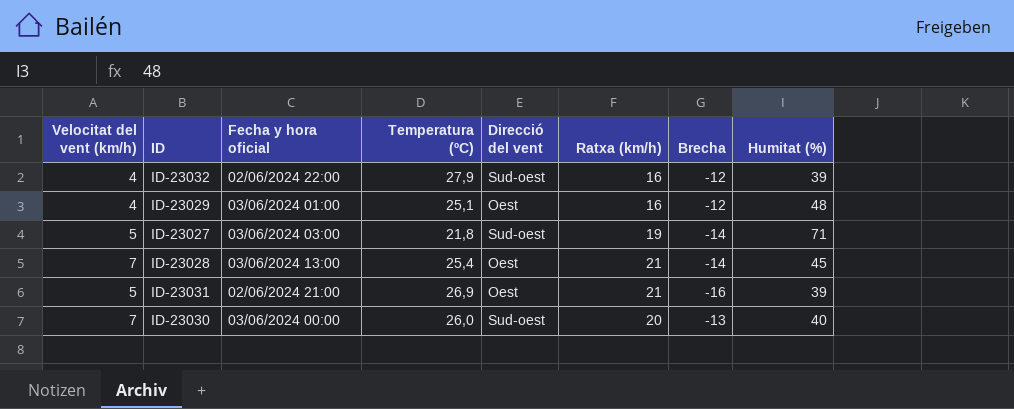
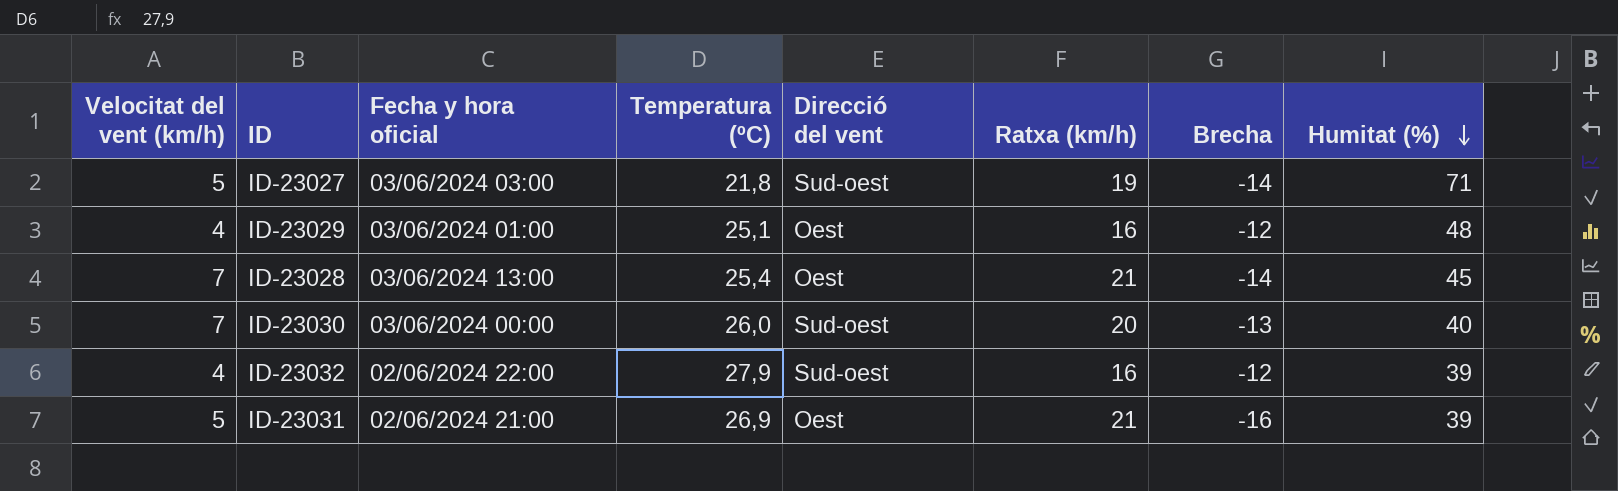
row order: none -> Humitat (%) descending

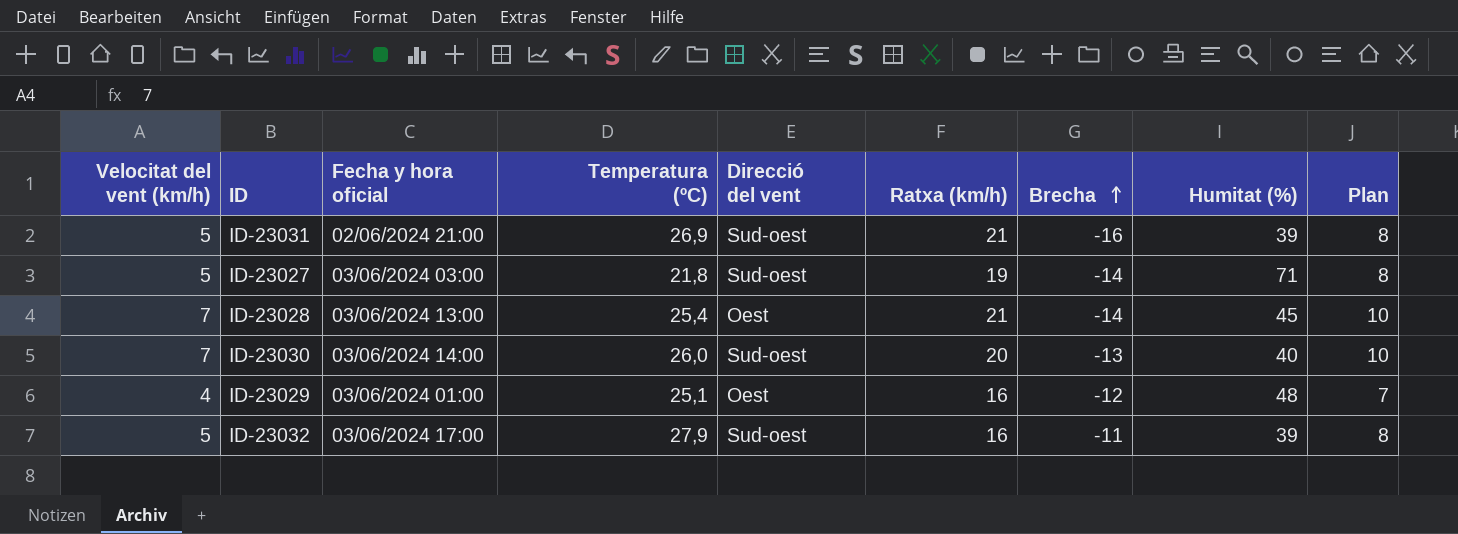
row order: Humitat (%) descending -> Brecha ascending
column Plan | formula: none -> [Velocitat del vent (km/h)] + 3
ID-23031 | Direcció del vent: Oest -> Sud-oest
ID-23030 | Fecha y hora oficial: 03/06/2024 00:00 -> 03/06/2024 14:00
ID-23032 | Velocitat del vent (km/h): 4 -> 5
ID-23032 | Fecha y hora oficial: 02/06/2024 22:00 -> 03/06/2024 17:00
ID-23032 | Brecha: -12 -> -11

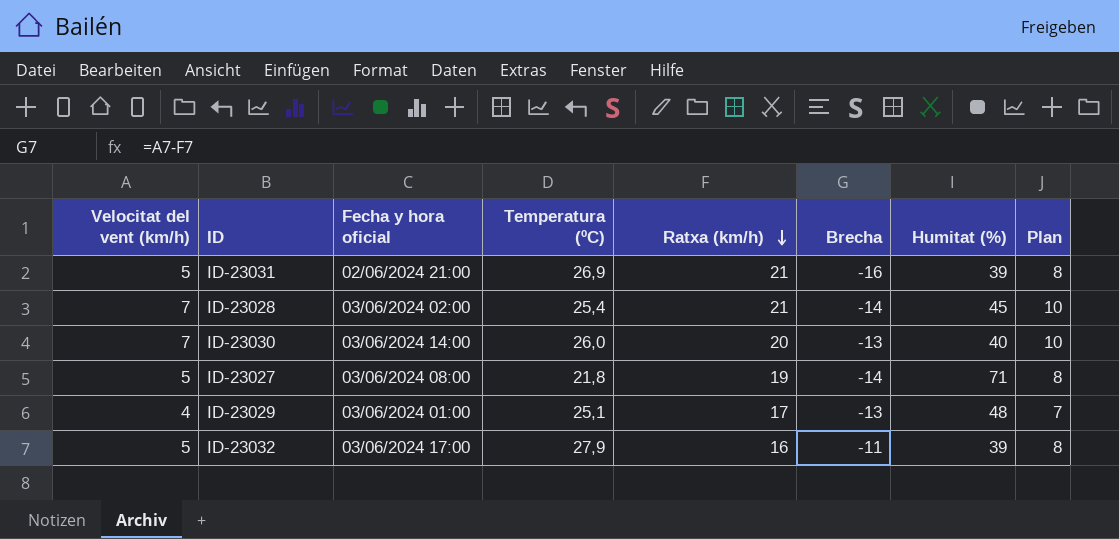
row order: Brecha ascending -> Ratxa (km/h) descending
column Direcció del vent | position: 5 -> none
ID-23028 | Fecha y hora oficial: 03/06/2024 13:00 -> 03/06/2024 02:00
ID-23027 | Fecha y hora oficial: 03/06/2024 03:00 -> 03/06/2024 08:00
ID-23029 | Ratxa (km/h): 16 -> 17
ID-23029 | Brecha: -12 -> -13

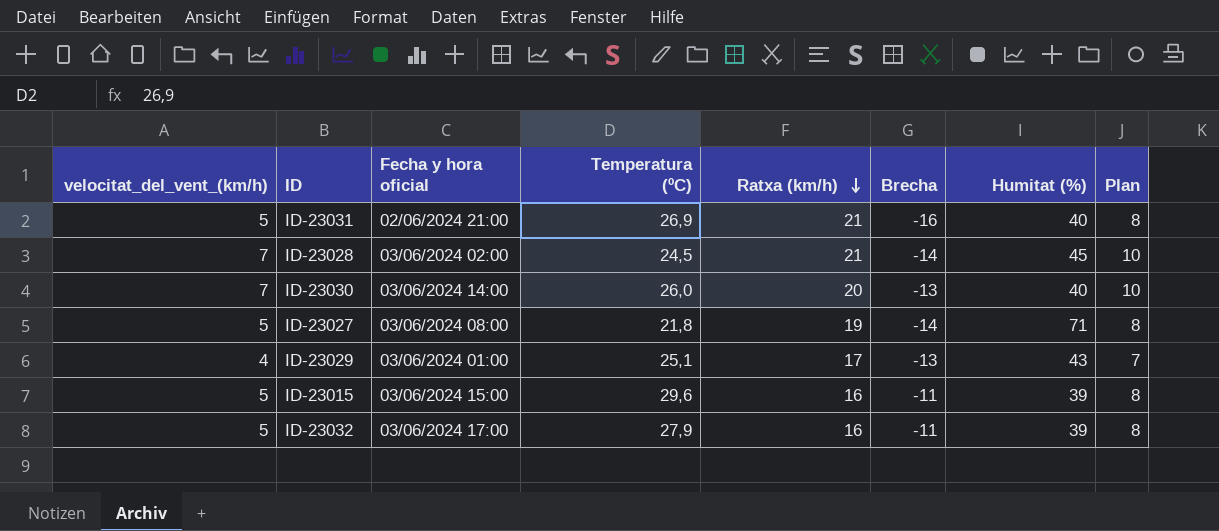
column name: Velocitat del vent (km/h) -> velocitat_del_vent_(km/h)
ID-23031 | Humitat (%): 39 -> 40
ID-23028 | Temperatura (ºC): 25,4 -> 24,5
ID-23029 | Humitat (%): 48 -> 43
row ID-23015: none -> 5 | 03/06/2024 15:00 | 29,6 | 16 | -11 | 39 | 8

